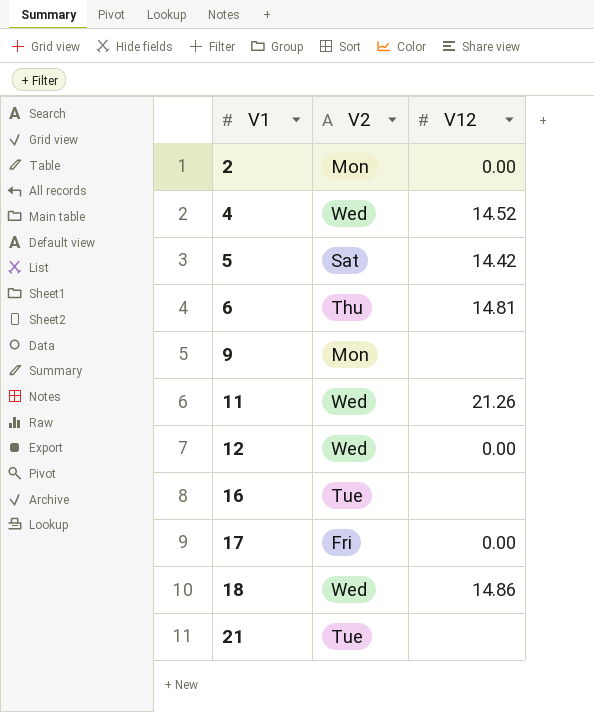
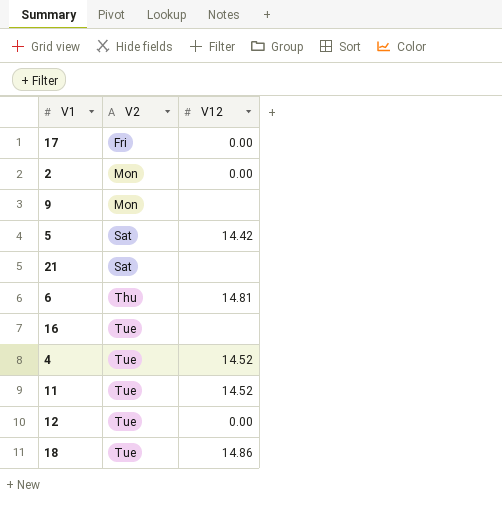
row order: V1 ascending -> V2 ascending
21 | V2: Tue -> Sat
4 | V2: Wed -> Tue
11 | V2: Wed -> Tue
11 | V12: 21.26 -> 14.52
12 | V2: Wed -> Tue
18 | V2: Wed -> Tue

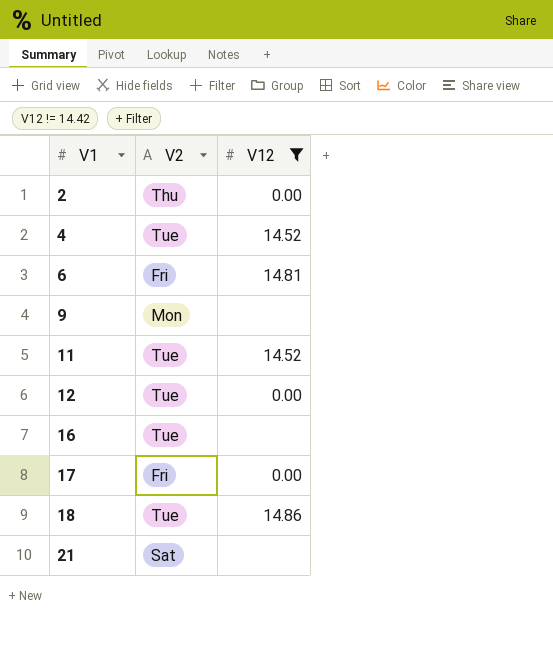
filter: none -> V12 != 14.42
row order: V2 ascending -> V1 ascending
2 | V2: Mon -> Thu
6 | V2: Thu -> Fri

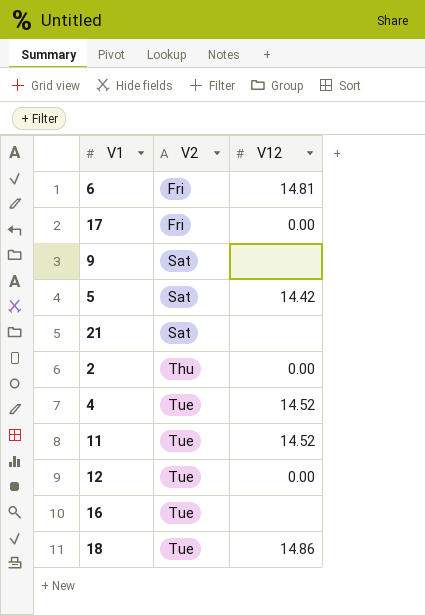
filter: V12 != 14.42 -> none
row order: V1 ascending -> V2 ascending
9 | V2: Mon -> Sat

